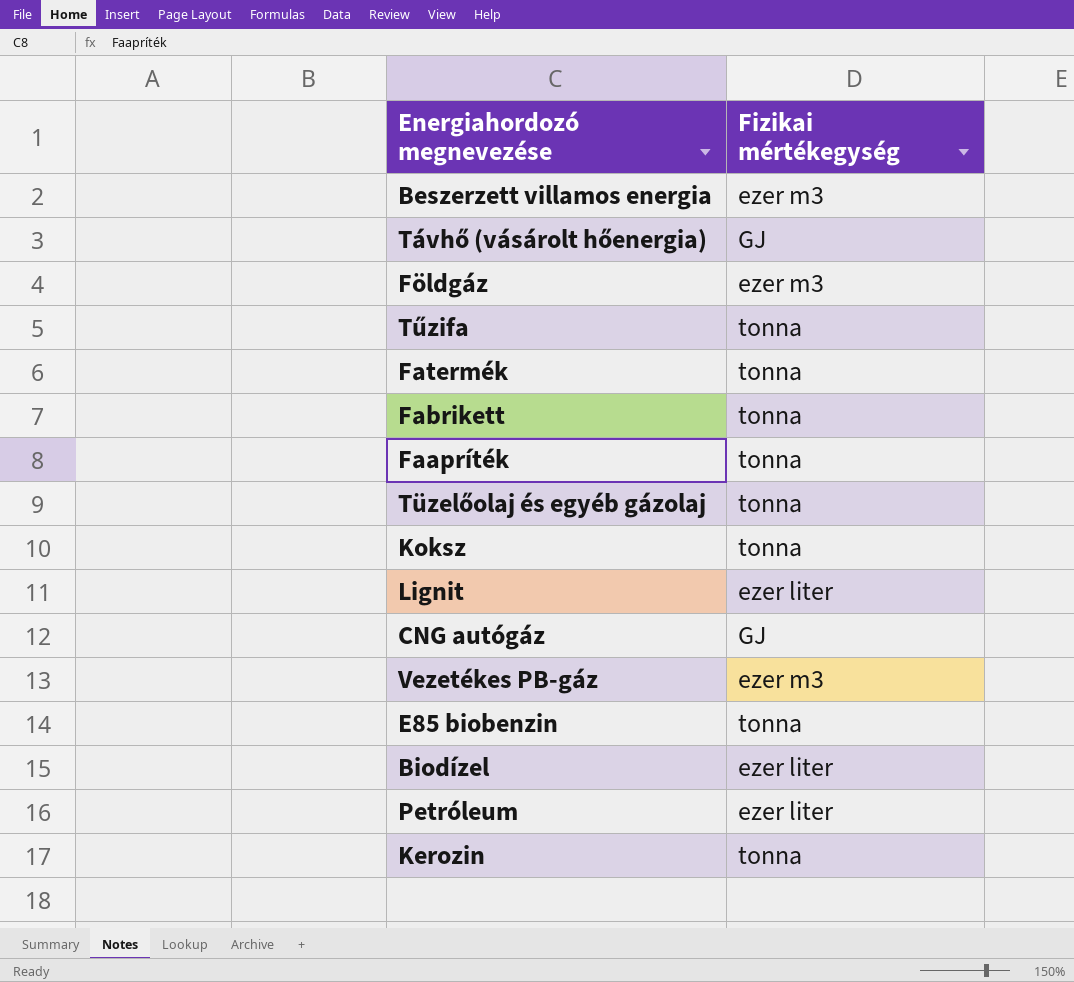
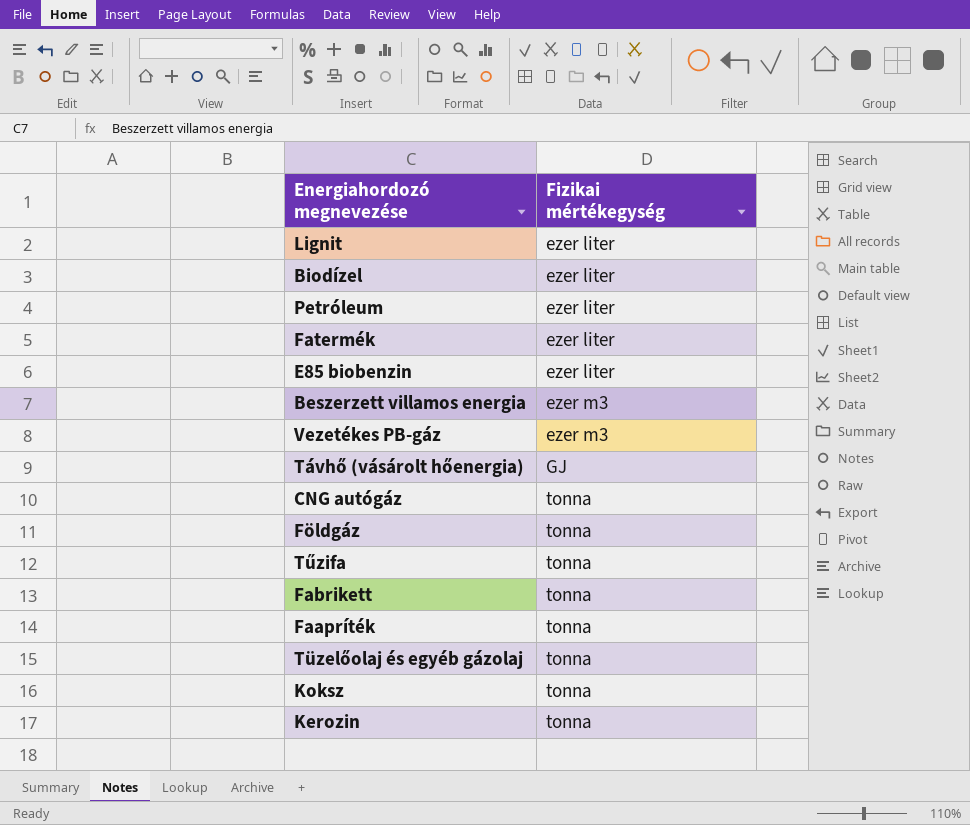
row order: none -> Fizikai mértékegység ascending
Fatermék | Fizikai mértékegység: tonna -> ezer liter
E85 biobenzin | Fizikai mértékegység: tonna -> ezer liter
CNG autógáz | Fizikai mértékegység: GJ -> tonna
Földgáz | Fizikai mértékegység: ezer m3 -> tonna

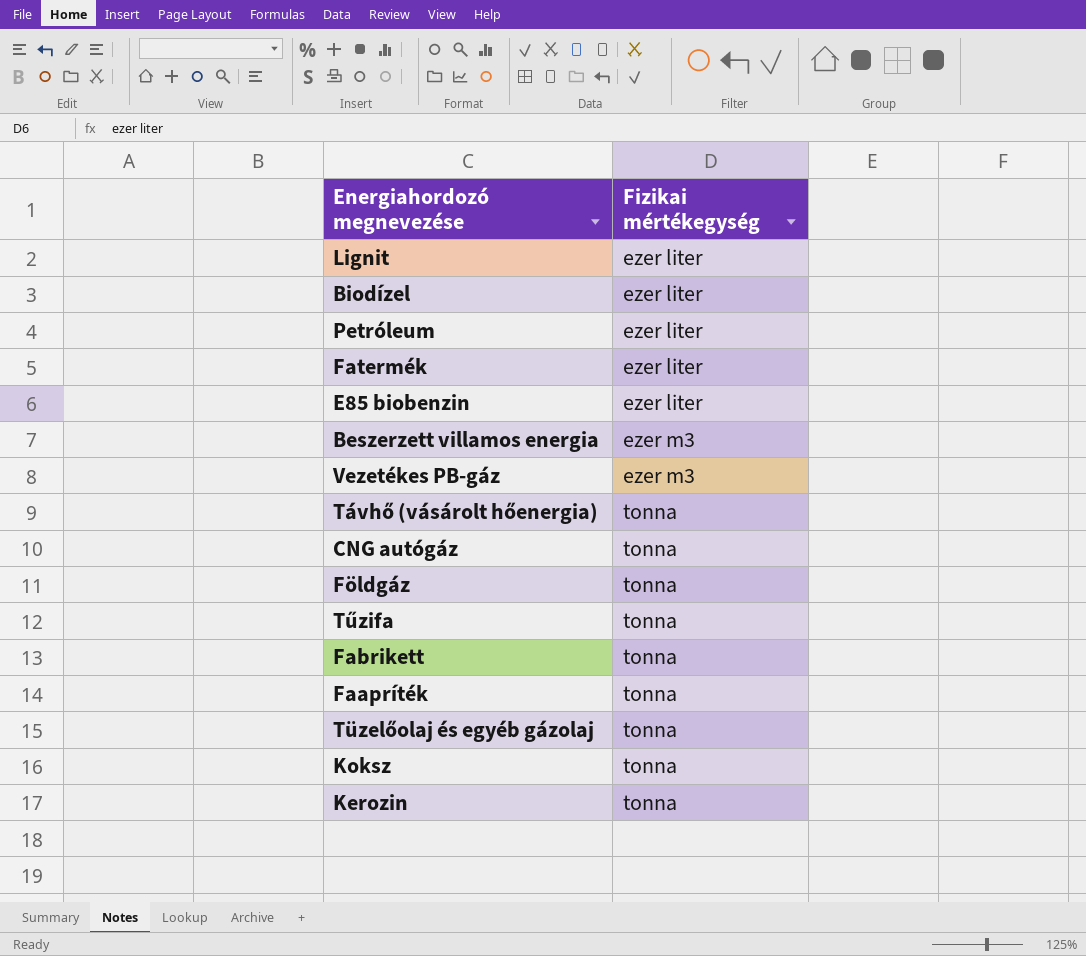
Távhő (vásárolt hőenergia) | Fizikai mértékegység: GJ -> tonna

